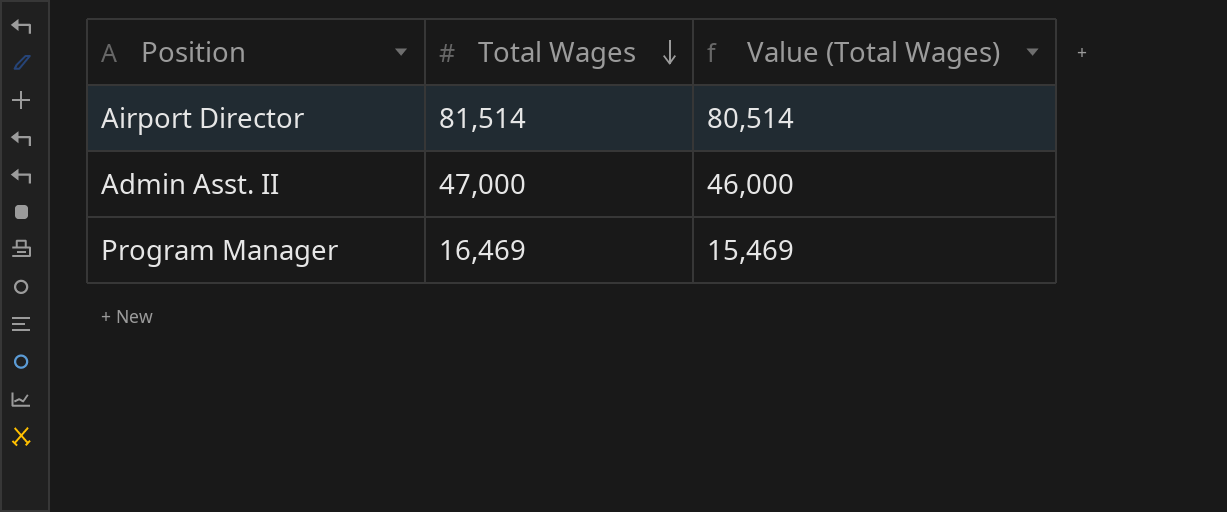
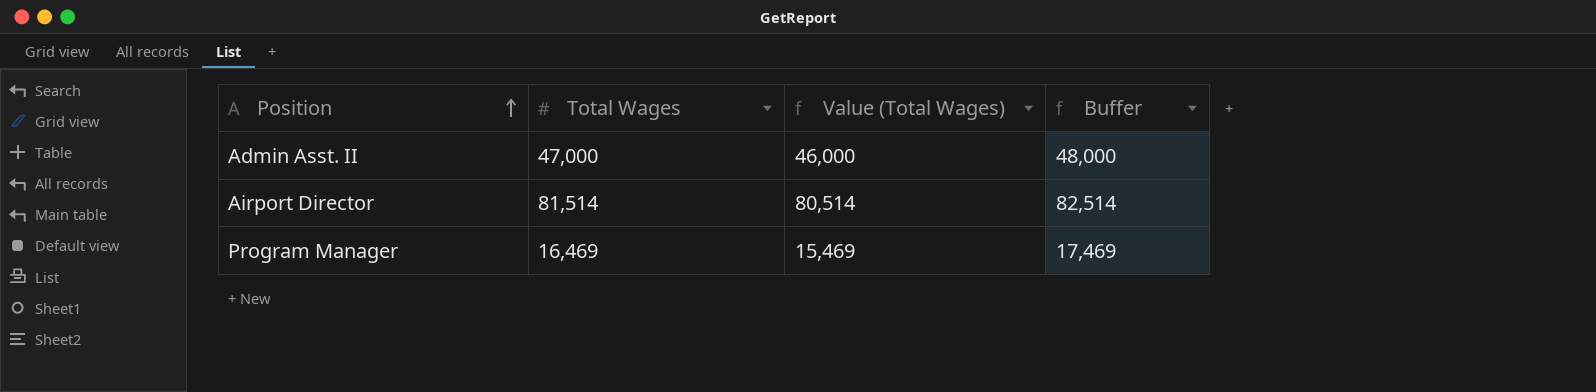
row order: Total Wages descending -> Position ascending
column Buffer | formula: none -> [Total Wages] + 1000

